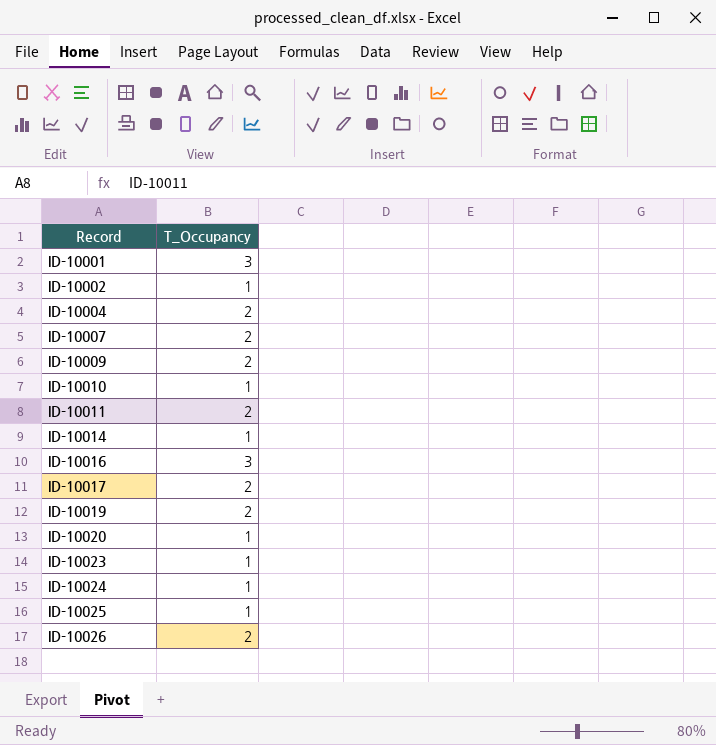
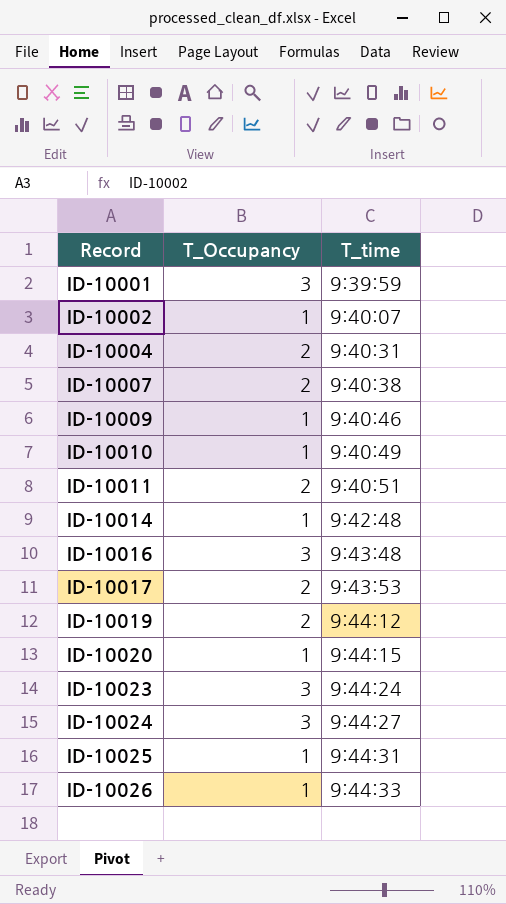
column T_time | position: none -> 3
ID-10009 | T_Occupancy: 2 -> 1
ID-10023 | T_Occupancy: 1 -> 3
ID-10024 | T_Occupancy: 1 -> 3
ID-10026 | T_Occupancy: 2 -> 1

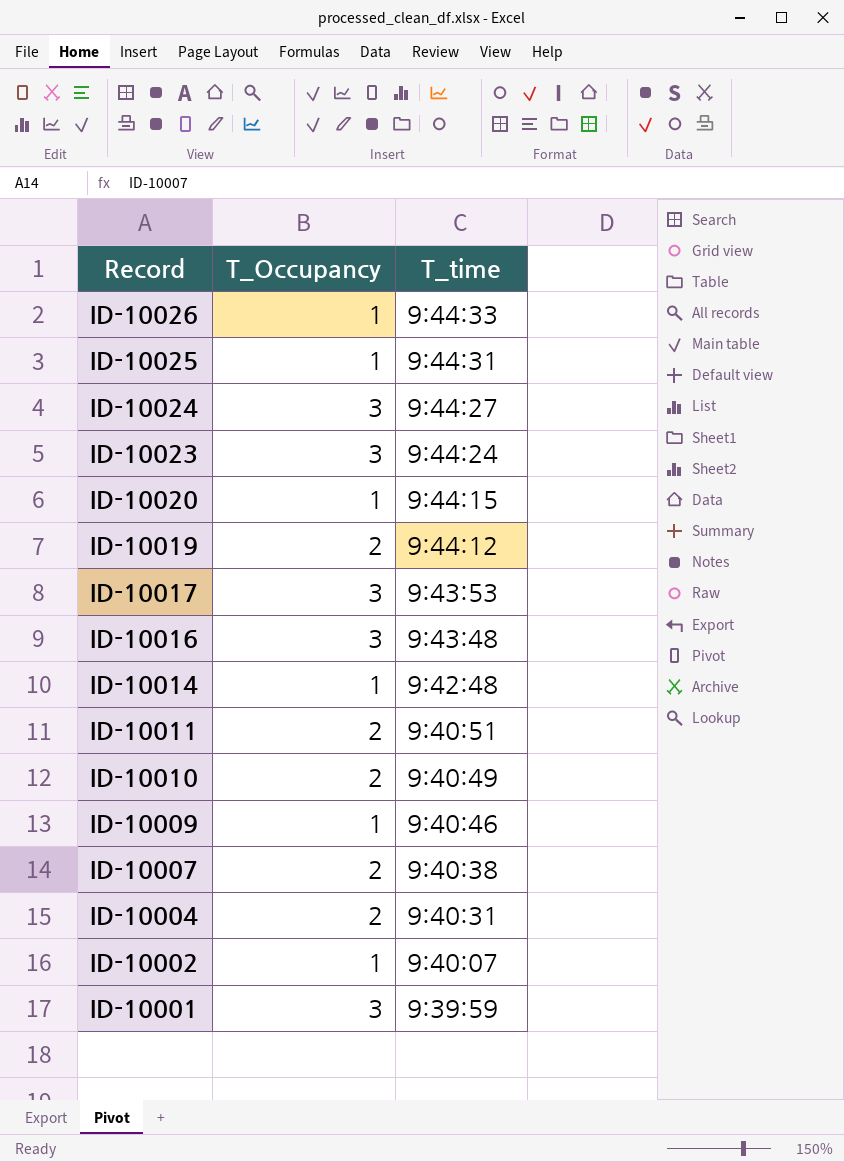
row order: Record ascending -> Record descending
ID-10017 | T_Occupancy: 2 -> 3
ID-10010 | T_Occupancy: 1 -> 2

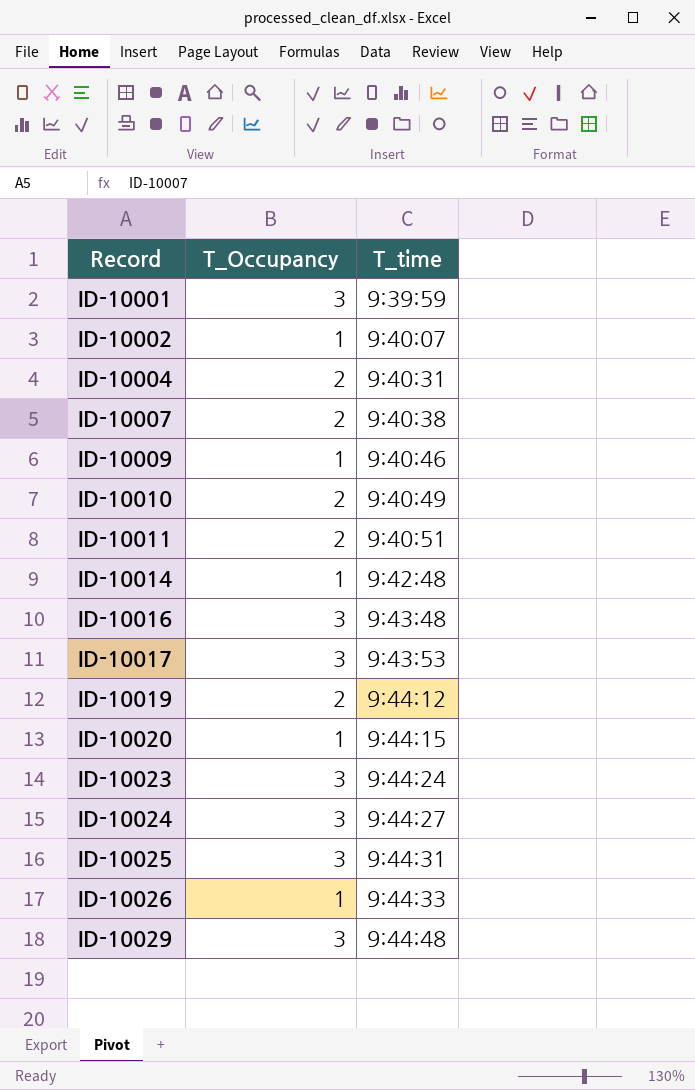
row order: Record descending -> Record ascending
ID-10025 | T_Occupancy: 1 -> 3
row ID-10029: none -> 3 | 9:44:48

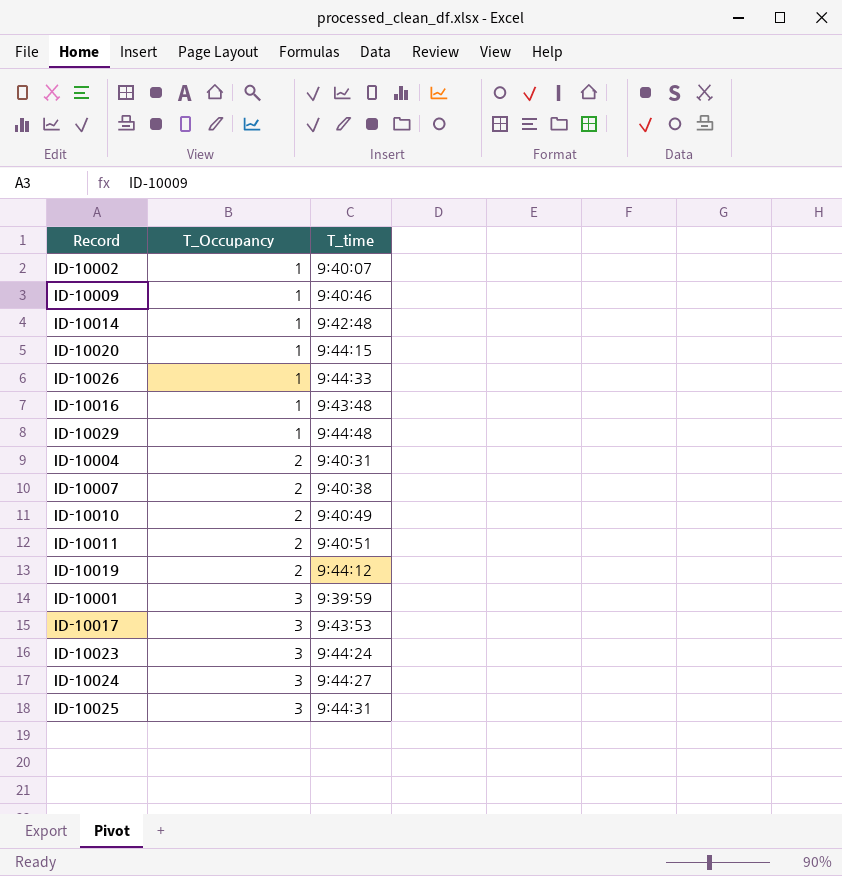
row order: Record ascending -> T_Occupancy ascending
ID-10016 | T_Occupancy: 3 -> 1
ID-10029 | T_Occupancy: 3 -> 1

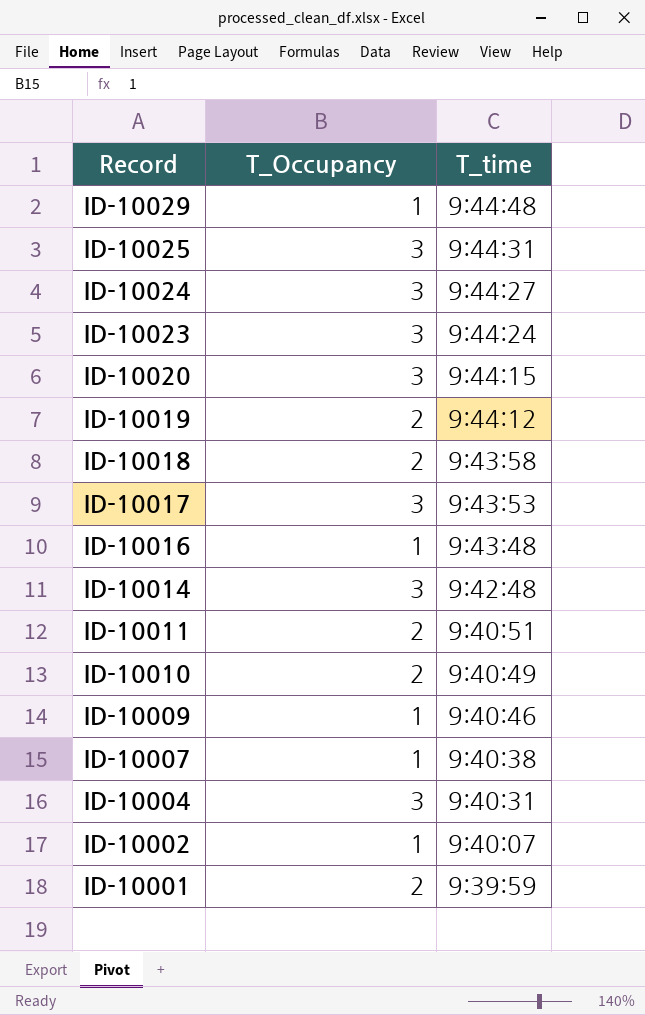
row order: T_Occupancy ascending -> Record descending
row ID-10026: 1 | 9:44:33 -> none
ID-10020 | T_Occupancy: 1 -> 3
row ID-10018: none -> 2 | 9:43:58
ID-10014 | T_Occupancy: 1 -> 3
ID-10007 | T_Occupancy: 2 -> 1
ID-10004 | T_Occupancy: 2 -> 3
ID-10001 | T_Occupancy: 3 -> 2

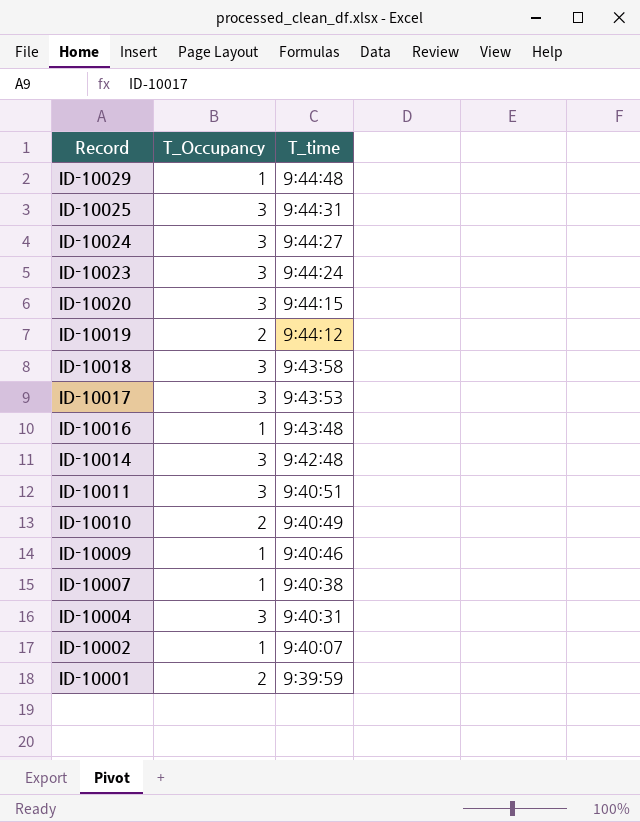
ID-10018 | T_Occupancy: 2 -> 3
ID-10011 | T_Occupancy: 2 -> 3

